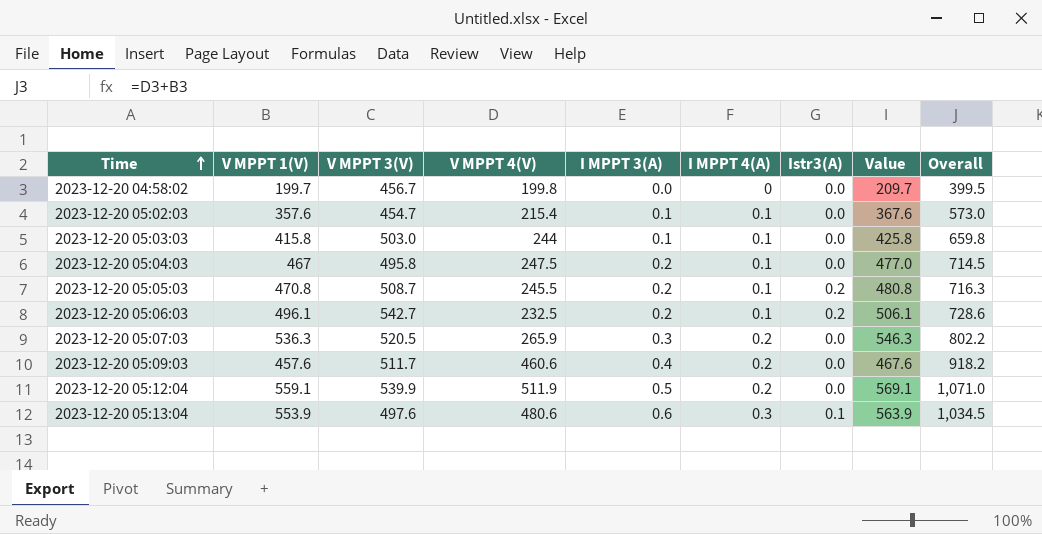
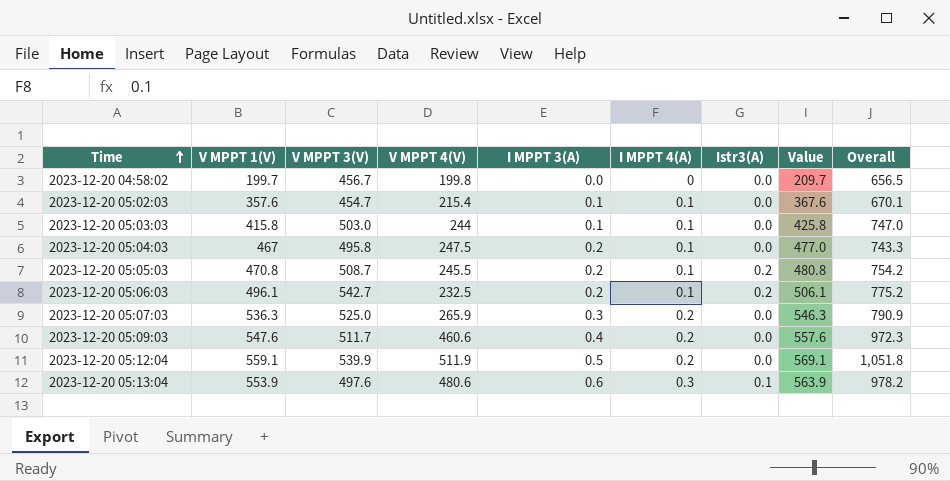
column Overall | formula: [V MPPT 1(V)] + [V MPPT 4(V)] -> [V MPPT 3(V)] + [V MPPT 4(V)]
2023-12-20 05:07:03 | V MPPT 3(V): 520.5 -> 525.0
2023-12-20 05:09:03 | V MPPT 1(V): 457.6 -> 547.6
2023-12-20 05:09:03 | Value: 467.6 -> 557.6

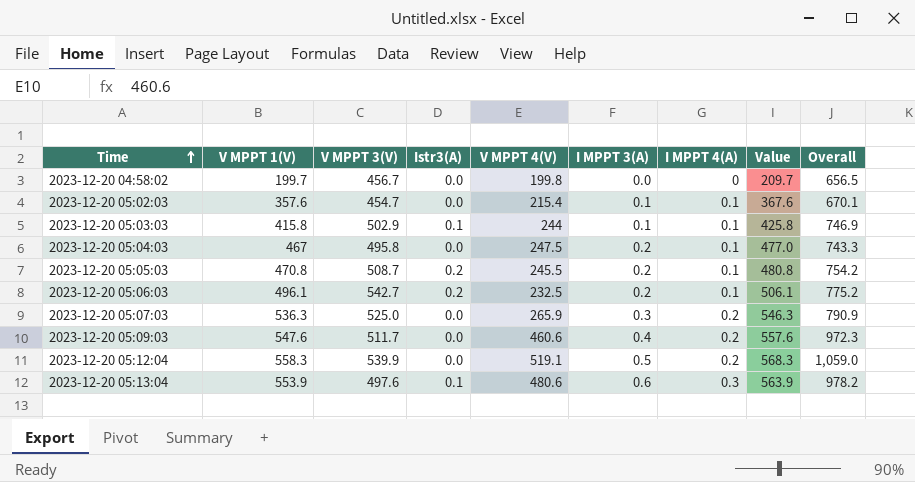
column Istr3(A) | position: 7 -> 4
2023-12-20 05:03:03 | V MPPT 3(V): 503.0 -> 502.9
2023-12-20 05:03:03 | Istr3(A): 0.0 -> 0.1
2023-12-20 05:03:03 | Overall: 747.0 -> 746.9
2023-12-20 05:12:04 | V MPPT 1(V): 559.1 -> 558.3
2023-12-20 05:12:04 | V MPPT 4(V): 511.9 -> 519.1
2023-12-20 05:12:04 | Value: 569.1 -> 568.3
2023-12-20 05:12:04 | Overall: 1,051.8 -> 1,059.0

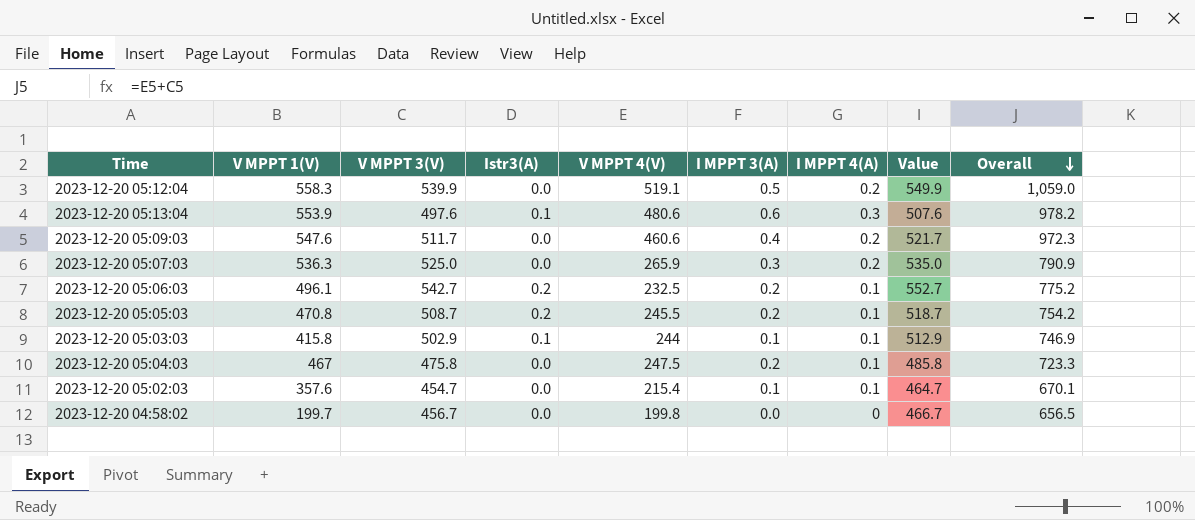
row order: Time ascending -> Overall descending
column Value | formula: [V MPPT 1(V)] + 10 -> [V MPPT 3(V)] + 10
2023-12-20 05:04:03 | V MPPT 3(V): 495.8 -> 475.8
2023-12-20 05:04:03 | Overall: 743.3 -> 723.3

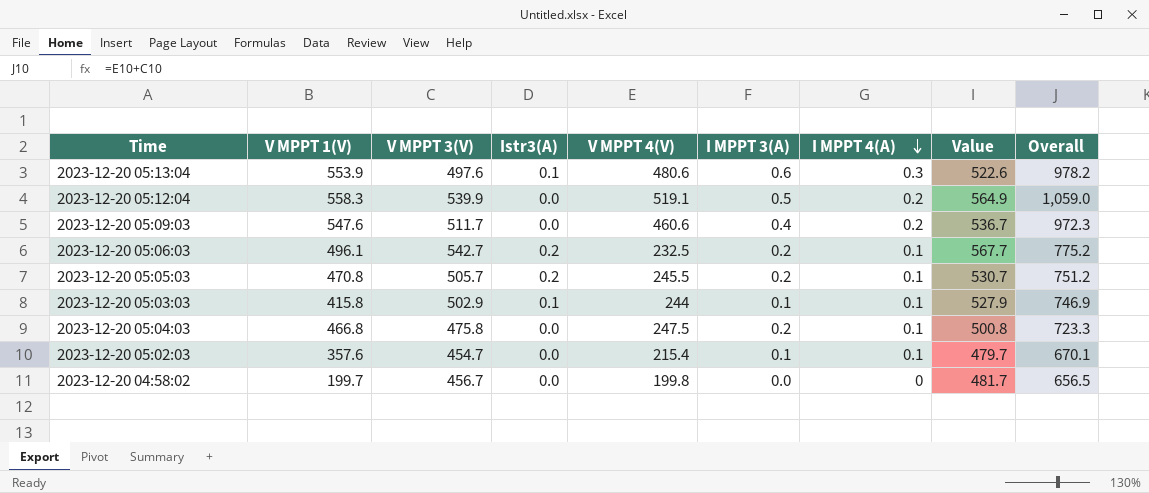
row order: Overall descending -> I MPPT 4(A) descending
column Value | formula: [V MPPT 3(V)] + 10 -> [V MPPT 3(V)] + 25
row 2023-12-20 05:07:03: 536.3 | 525.0 | 0.0 | 265.9 | 0.3 | 0.2 | 535.0 | 790.9 -> none
2023-12-20 05:05:03 | V MPPT 3(V): 508.7 -> 505.7
2023-12-20 05:05:03 | Overall: 754.2 -> 751.2
2023-12-20 05:04:03 | V MPPT 1(V): 467 -> 466.8

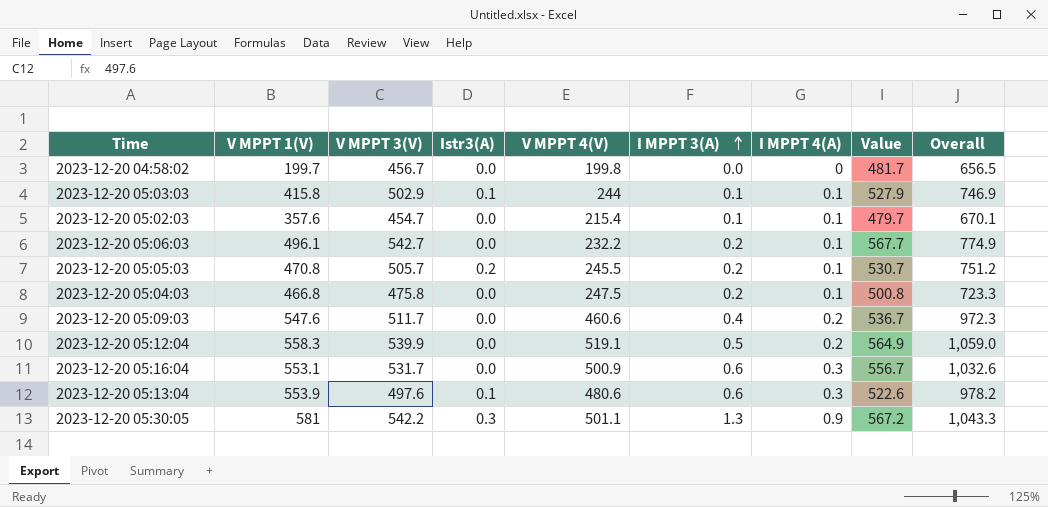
row order: I MPPT 4(A) descending -> I MPPT 3(A) ascending
2023-12-20 05:06:03 | Istr3(A): 0.2 -> 0.0
2023-12-20 05:06:03 | V MPPT 4(V): 232.5 -> 232.2
2023-12-20 05:06:03 | Overall: 775.2 -> 774.9
row 2023-12-20 05:16:04: none -> 553.1 | 531.7 | 0.0 | 500.9 | 0.6 | 0.3 | 556.7 | 1,032.6
row 2023-12-20 05:30:05: none -> 581 | 542.2 | 0.3 | 501.1 | 1.3 | 0.9 | 567.2 | 1,043.3

